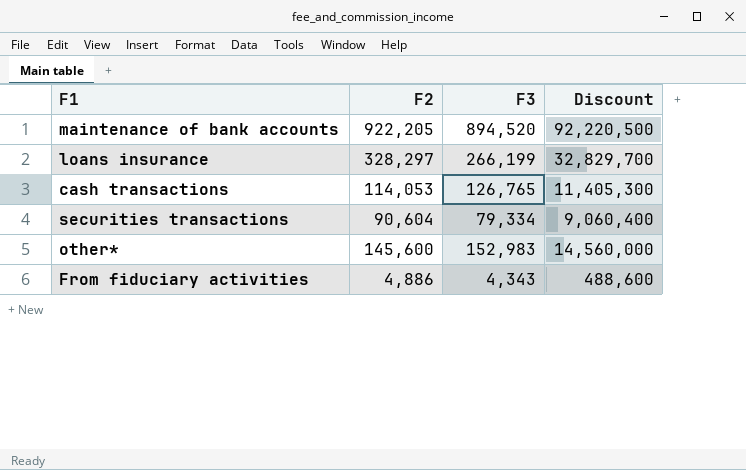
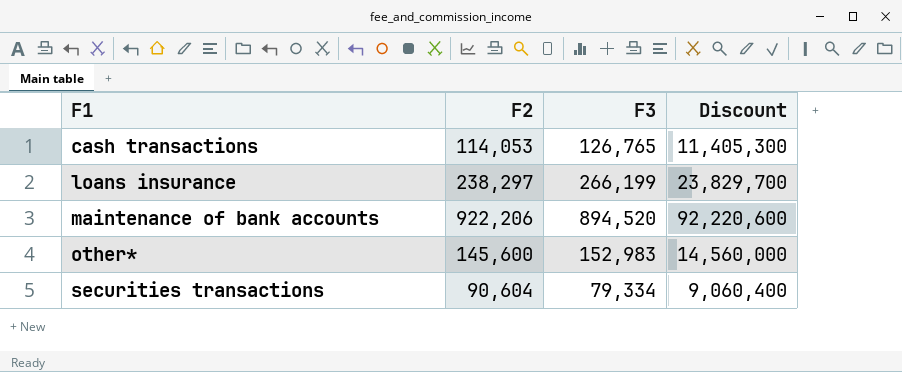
row order: none -> F1 ascending
row From fiduciary activities: 4,886 | 4,343 | 488,600 -> none
loans insurance | F2: 328,297 -> 238,297
loans insurance | Discount: 32,829,700 -> 23,829,700
maintenance of bank accounts | F2: 922,205 -> 922,206
maintenance of bank accounts | Discount: 92,220,500 -> 92,220,600

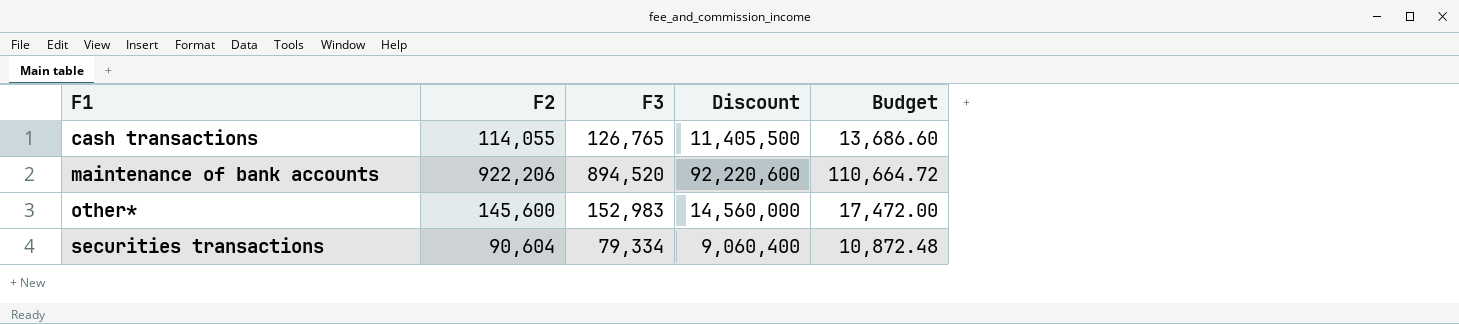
column Budget | formula: none -> [F2] * 0.12
row loans insurance: 238,297 | 266,199 | 23,829,700 -> none
cash transactions | F2: 114,053 -> 114,055
cash transactions | Discount: 11,405,300 -> 11,405,500

